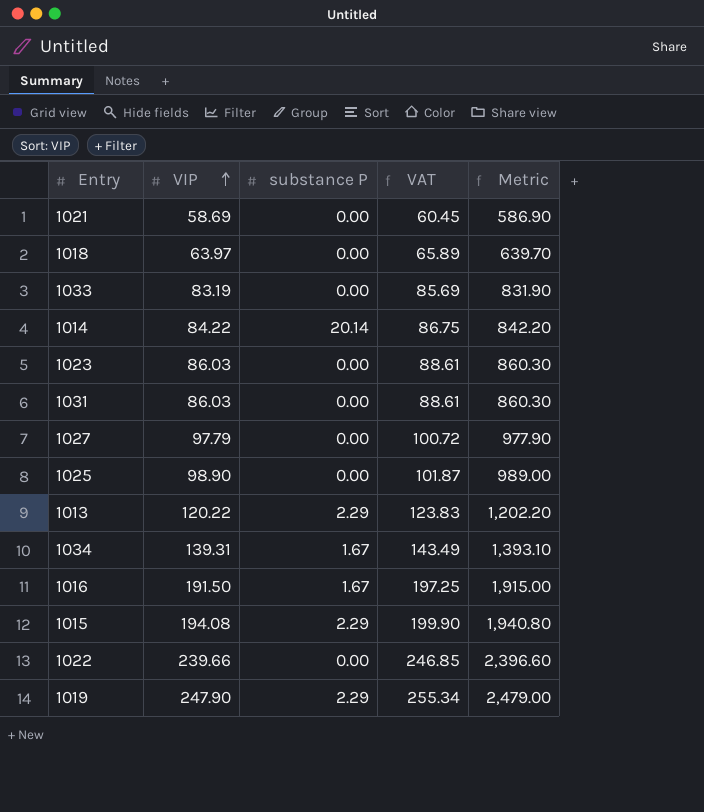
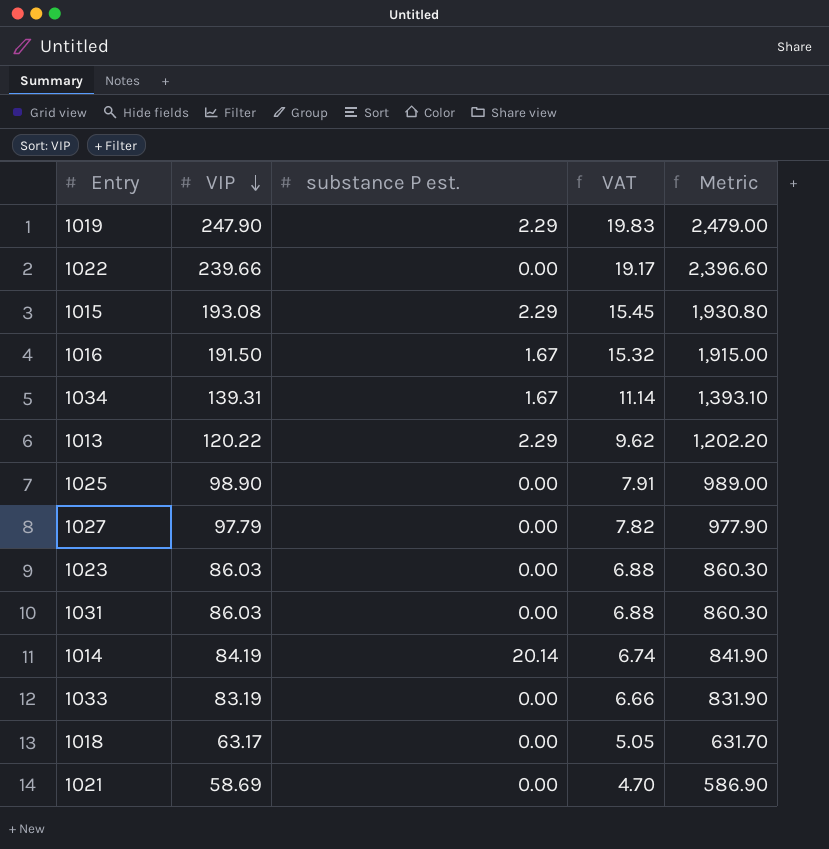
row order: VIP ascending -> VIP descending
column name: substance P -> substance P est.
column VAT | formula: [VIP] * 1.03 -> [VIP] * 0.08
1015 | VIP: 194.08 -> 193.08
1015 | Metric: 1,940.80 -> 1,930.80
1014 | VIP: 84.22 -> 84.19
1014 | Metric: 842.20 -> 841.90
1018 | VIP: 63.97 -> 63.17
1018 | Metric: 639.70 -> 631.70

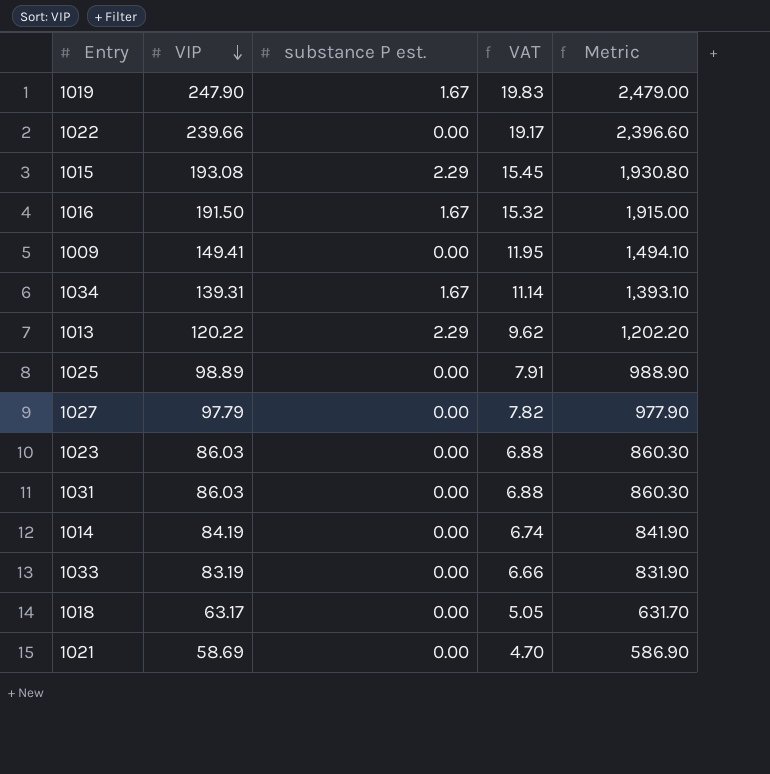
1019 | substance P est.: 2.29 -> 1.67
row 1009: none -> 149.41 | 0.00 | 11.95 | 1,494.10
1025 | VIP: 98.90 -> 98.89
1025 | Metric: 989.00 -> 988.90
1014 | substance P est.: 20.14 -> 0.00

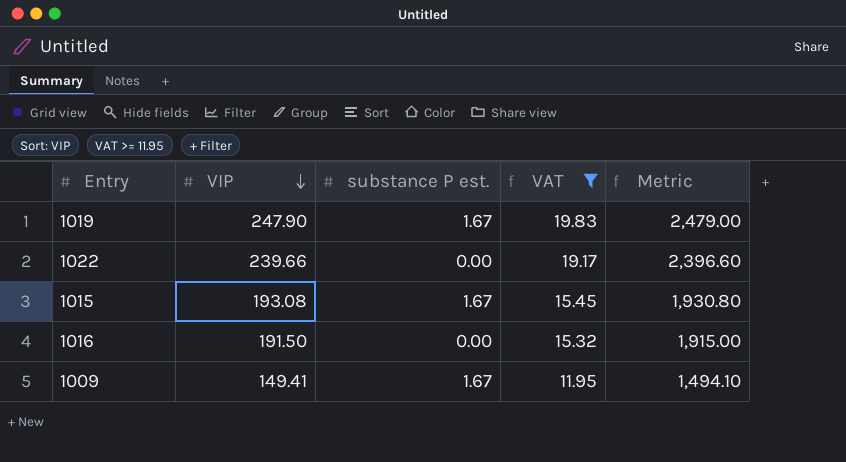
filter: none -> VAT >= 11.95
1015 | substance P est.: 2.29 -> 1.67
1016 | substance P est.: 1.67 -> 0.00
1009 | substance P est.: 0.00 -> 1.67

